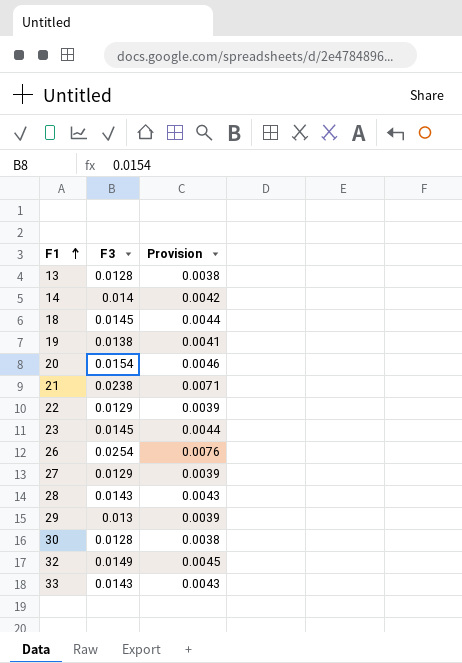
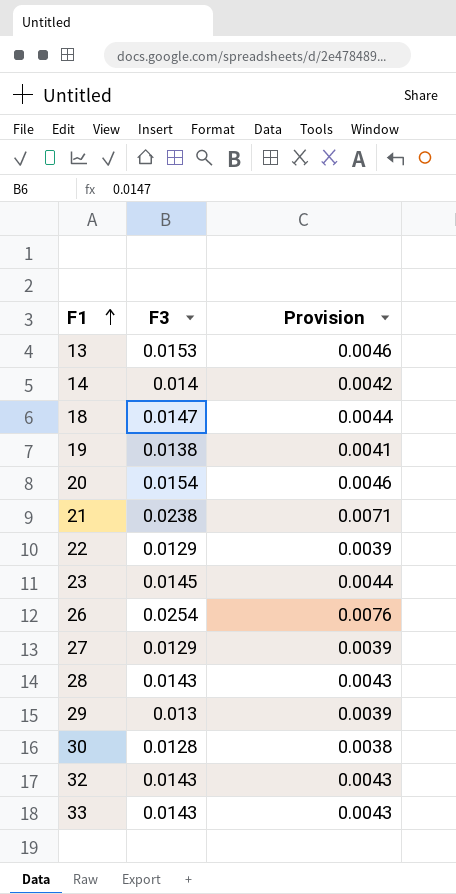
13 | F3: 0.0128 -> 0.0153
13 | Provision: 0.0038 -> 0.0046
18 | F3: 0.0145 -> 0.0147
32 | F3: 0.0149 -> 0.0143
32 | Provision: 0.0045 -> 0.0043

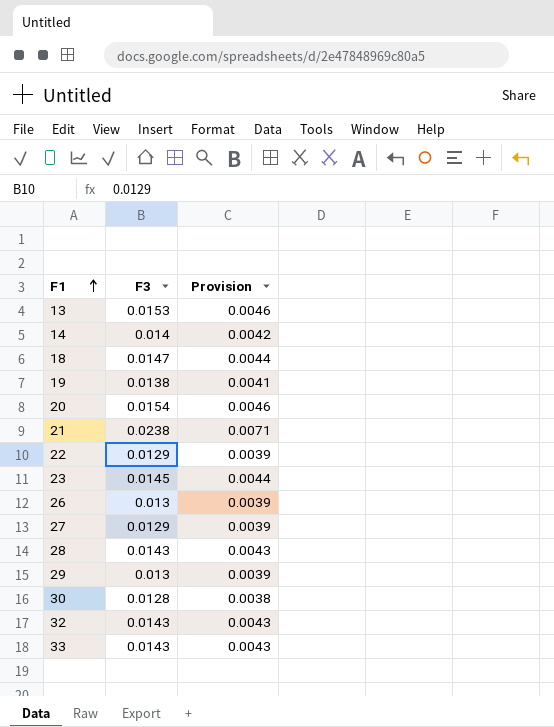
26 | F3: 0.0254 -> 0.013
26 | Provision: 0.0076 -> 0.0039

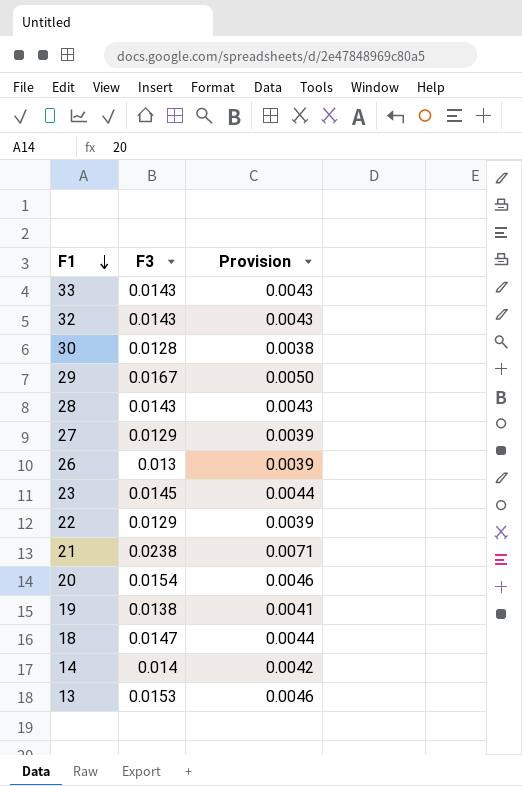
row order: F1 ascending -> F1 descending
29 | F3: 0.013 -> 0.0167
29 | Provision: 0.0039 -> 0.0050

